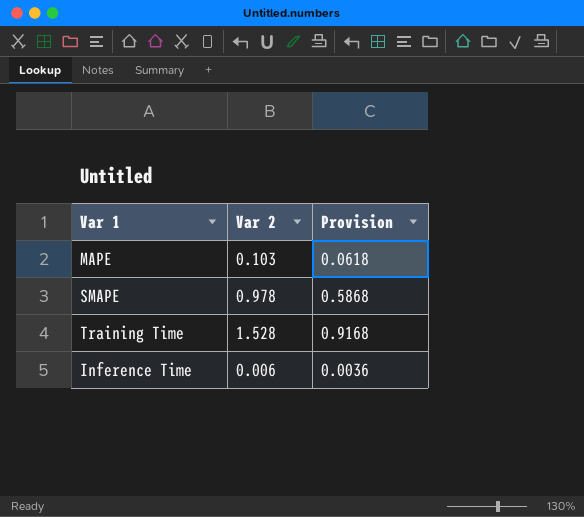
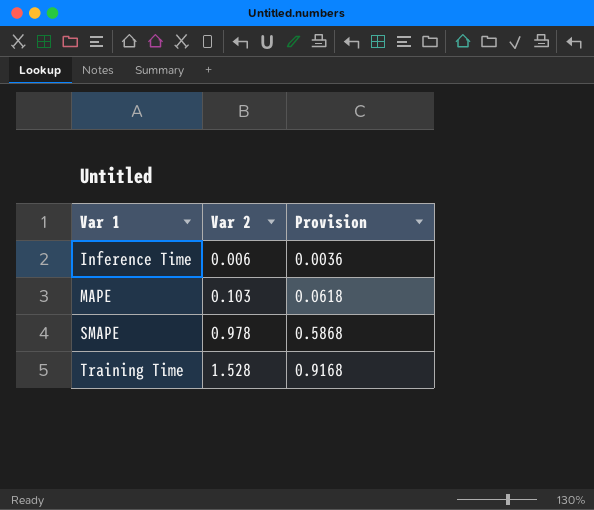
row order: none -> Var 1 ascending

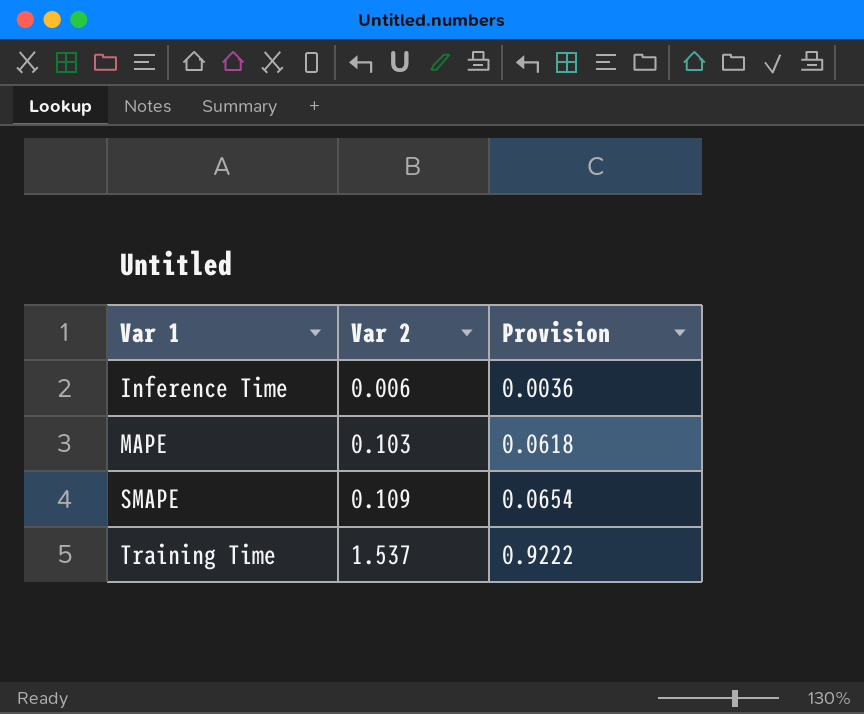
SMAPE | Var 2: 0.978 -> 0.109
SMAPE | Provision: 0.5868 -> 0.0654
Training Time | Var 2: 1.528 -> 1.537
Training Time | Provision: 0.9168 -> 0.9222

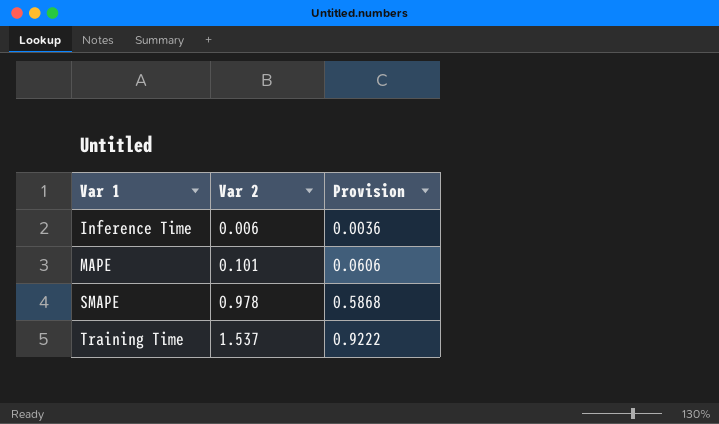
MAPE | Var 2: 0.103 -> 0.101
MAPE | Provision: 0.0618 -> 0.0606
SMAPE | Var 2: 0.109 -> 0.978
SMAPE | Provision: 0.0654 -> 0.5868

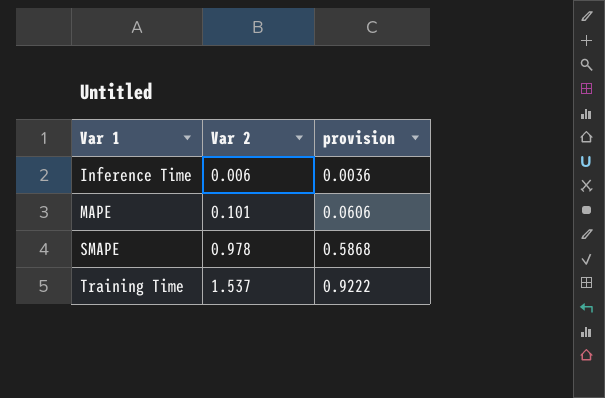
column name: Provision -> provision

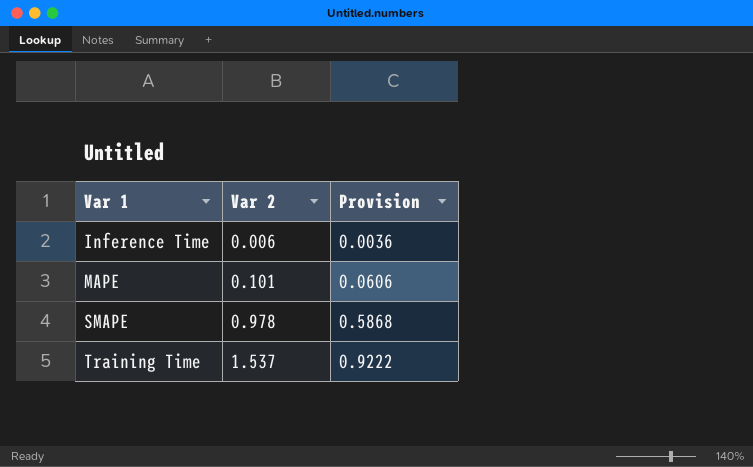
column name: provision -> Provision

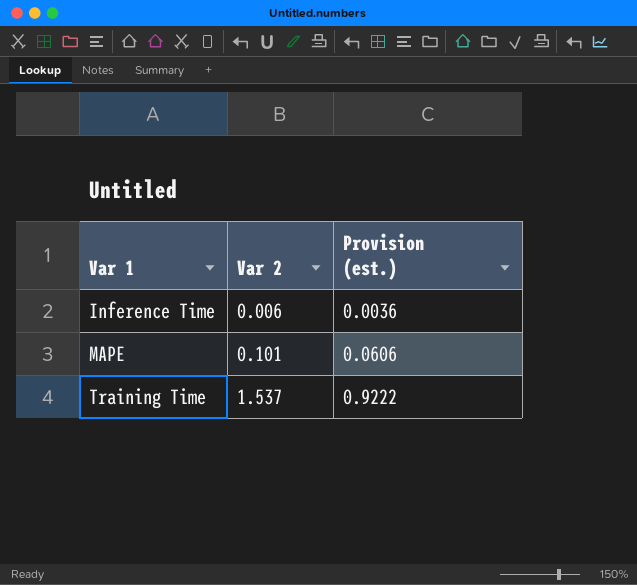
column name: Provision -> Provision (est.)
row SMAPE: 0.978 | 0.5868 -> none

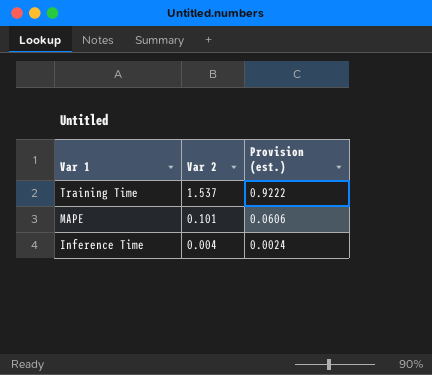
row order: Var 1 ascending -> Var 1 descending
Inference Time | Var 2: 0.006 -> 0.004
Inference Time | Provision (est.): 0.0036 -> 0.0024

